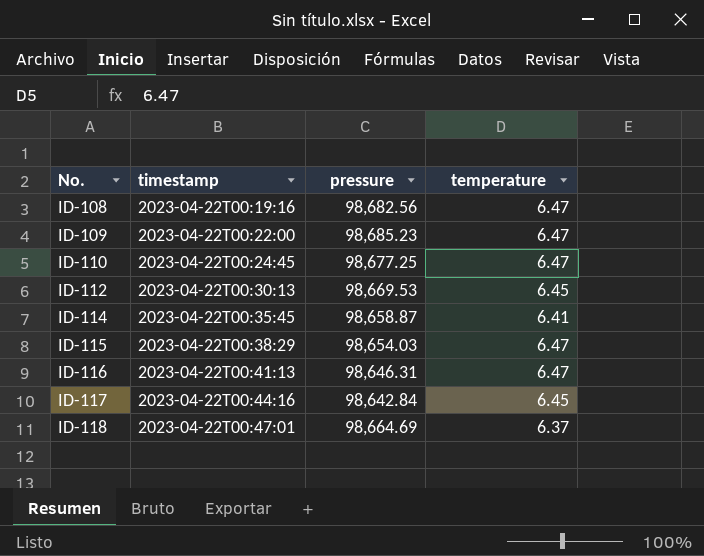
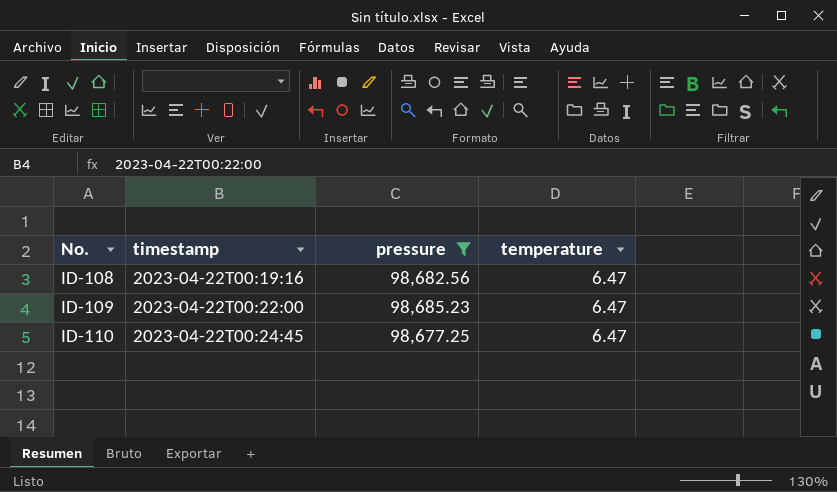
filter: none -> pressure >= 98,677.25

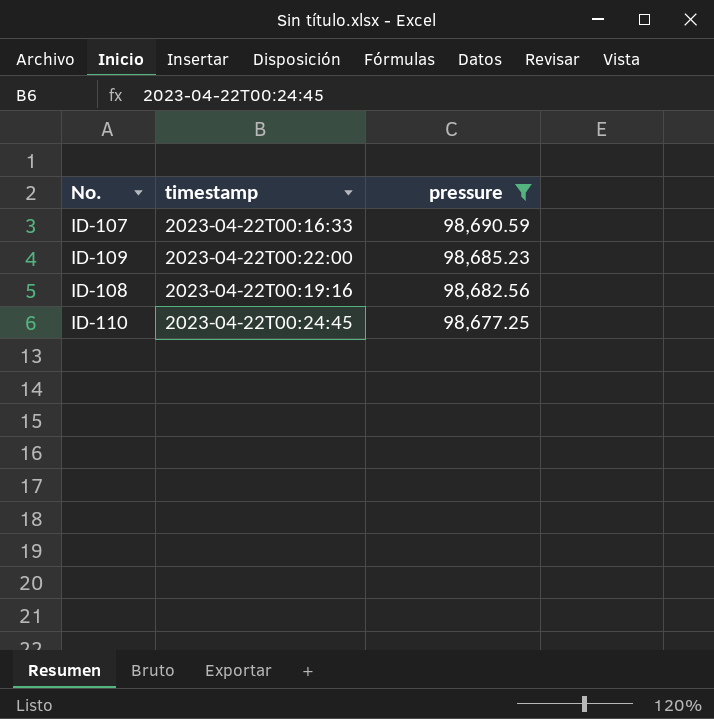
row order: No. ascending -> pressure descending
column temperature | position: 4 -> none
row ID-107: none -> 2023-04-22T00:16:33 | 98,690.59

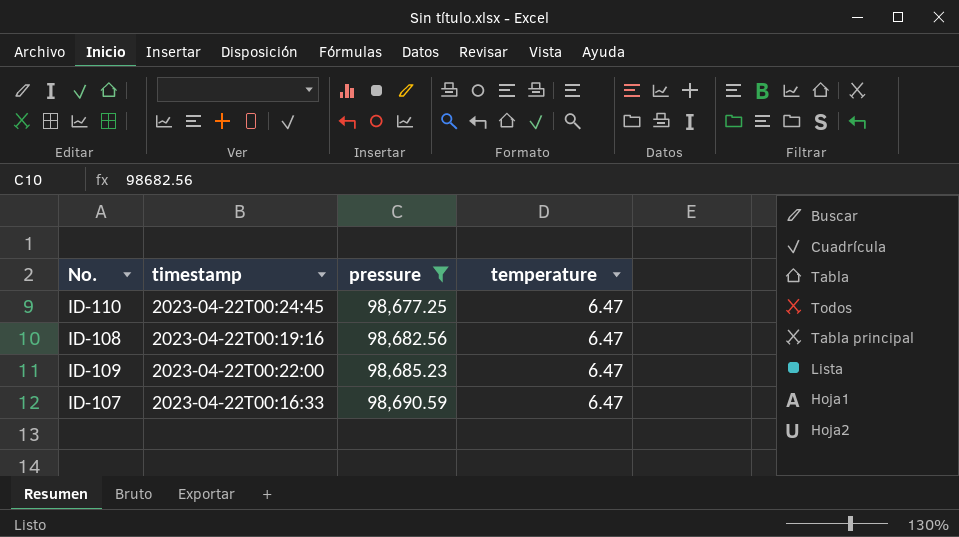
row order: pressure descending -> pressure ascending
column temperature | position: none -> 4

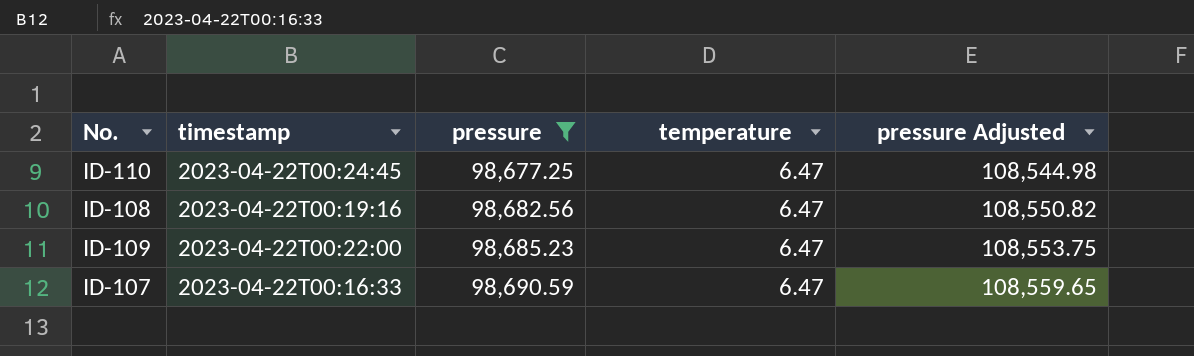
column pressure Adjusted | formula: none -> [pressure] * 1.1

